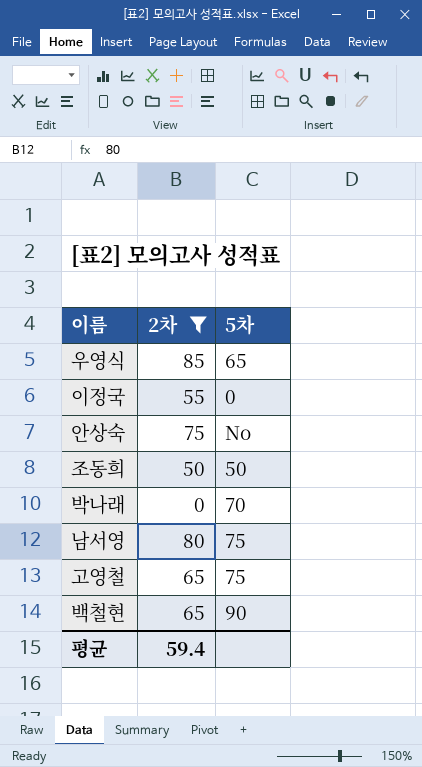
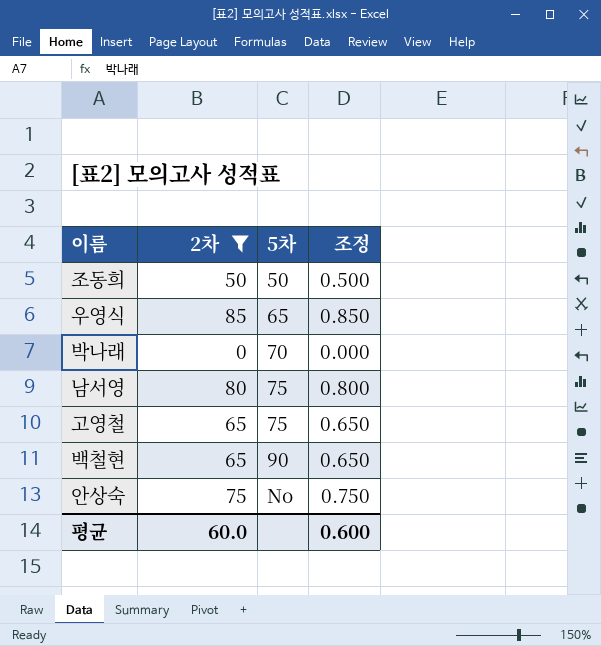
row order: none -> 5차 ascending
column 조정 | formula: none -> [2차] * 0.01
row 이정국: 55 | 0 -> none
평균 | 2차: 59.4 -> 60.0

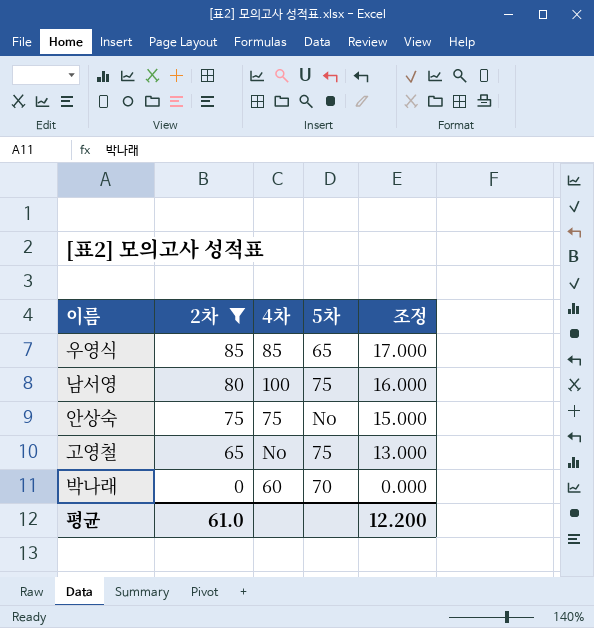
row order: 5차 ascending -> 2차 descending
column 4차 | position: none -> 3
column 조정 | formula: [2차] * 0.01 -> [2차] * 0.2
row 조동희: 50 | 50 | 0.500 -> none
row 백철현: 65 | 90 | 0.650 -> none
평균 | 2차: 60.0 -> 61.0
평균 | 조정: 0.600 -> 12.200

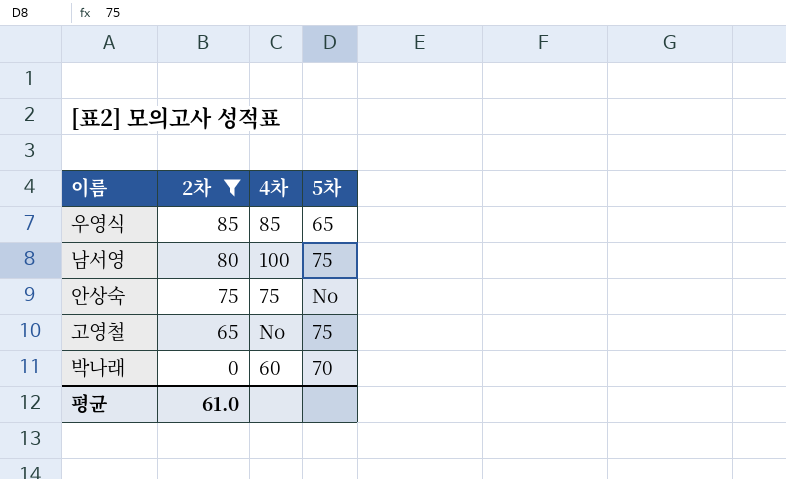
column 조정 | formula: [2차] * 0.2 -> none

